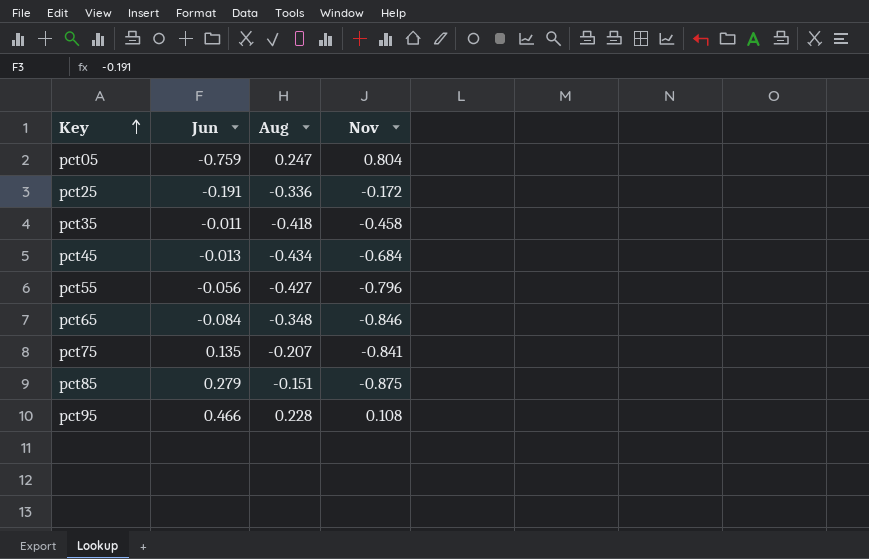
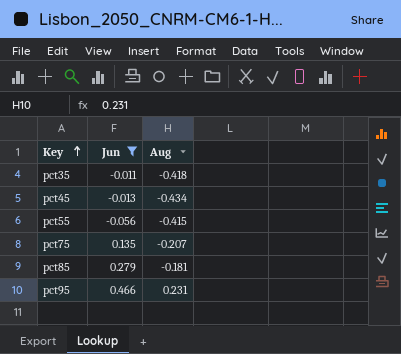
filter: none -> Jun >= -0.056
column Nov | position: 4 -> none
pct55 | Aug: -0.427 -> -0.415
pct85 | Aug: -0.151 -> -0.181
pct95 | Aug: 0.228 -> 0.231

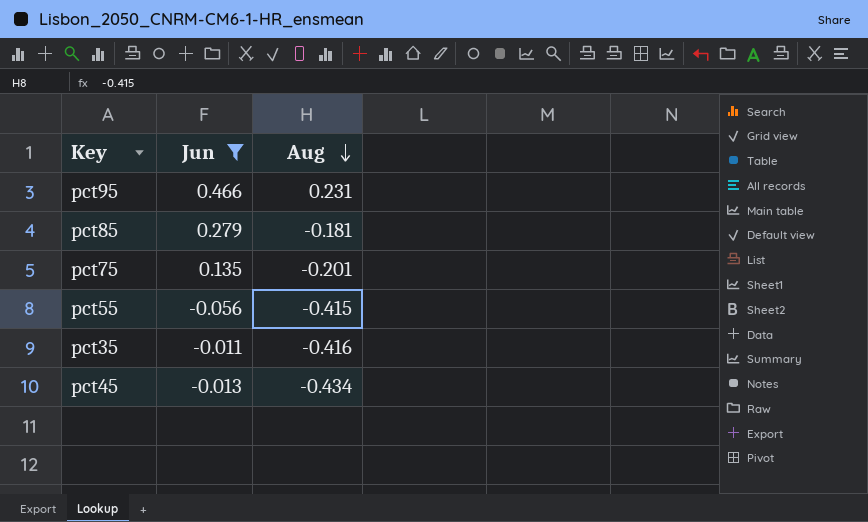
row order: Key ascending -> Aug descending
pct75 | Aug: -0.207 -> -0.201
pct35 | Aug: -0.418 -> -0.416

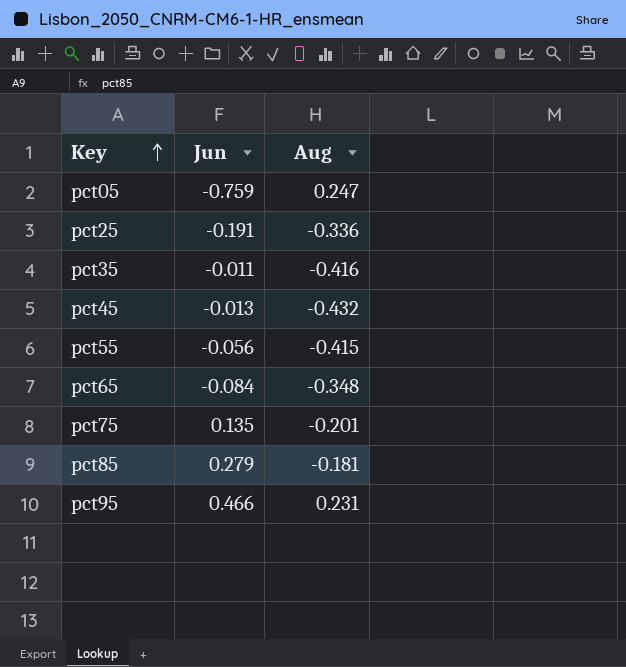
filter: Jun >= -0.056 -> none
row order: Aug descending -> Key ascending
pct45 | Aug: -0.434 -> -0.432

